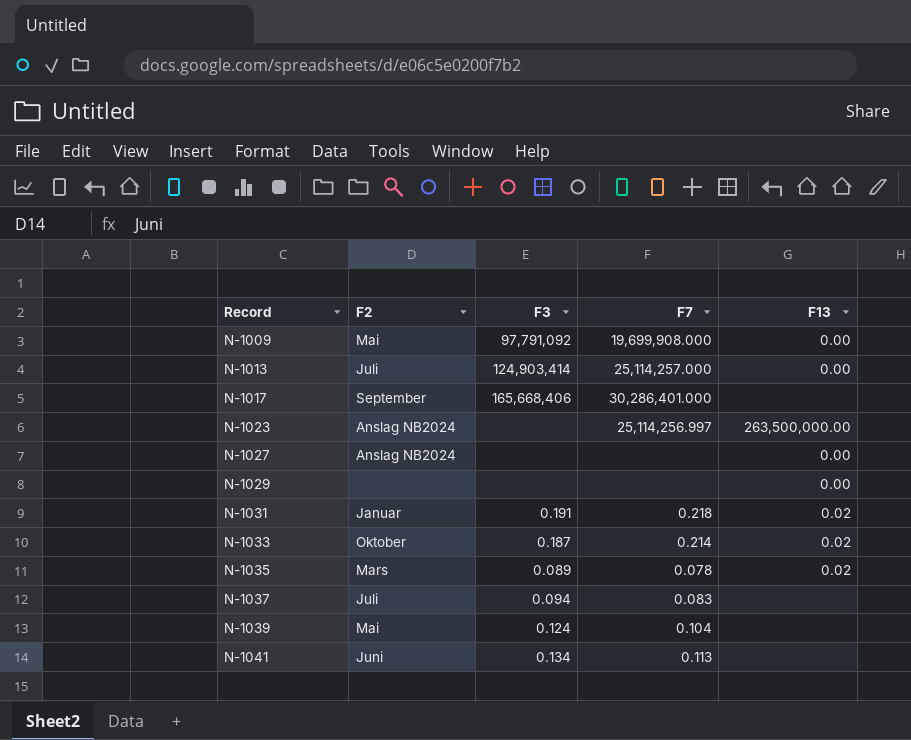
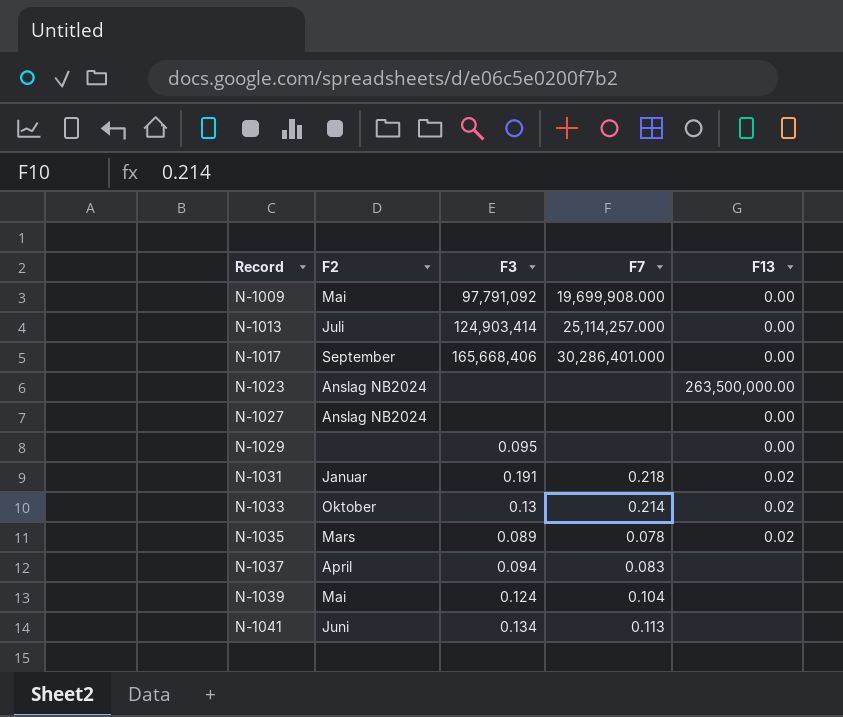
N-1017 | F13: none -> 0.00
N-1023 | F7: 25,114,256.997 -> none
N-1029 | F3: none -> 0.095
N-1033 | F3: 0.187 -> 0.13
N-1037 | F2: Juli -> April

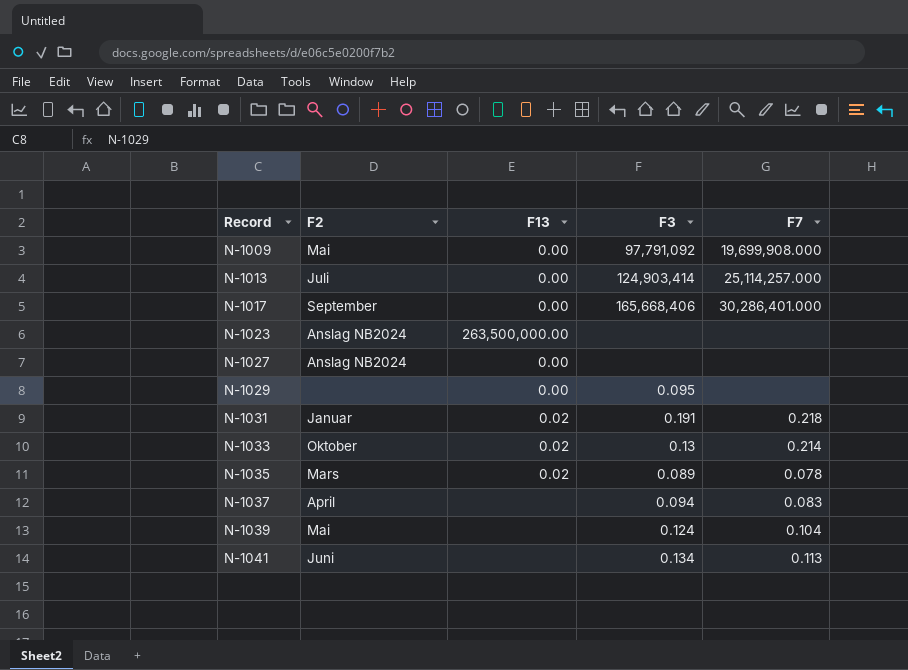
column F13 | position: 5 -> 3

